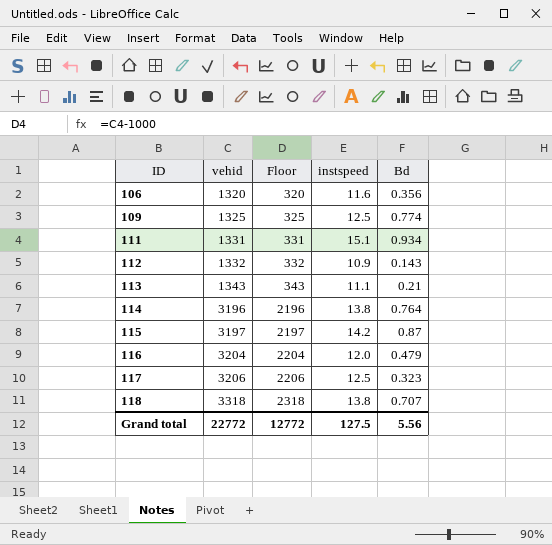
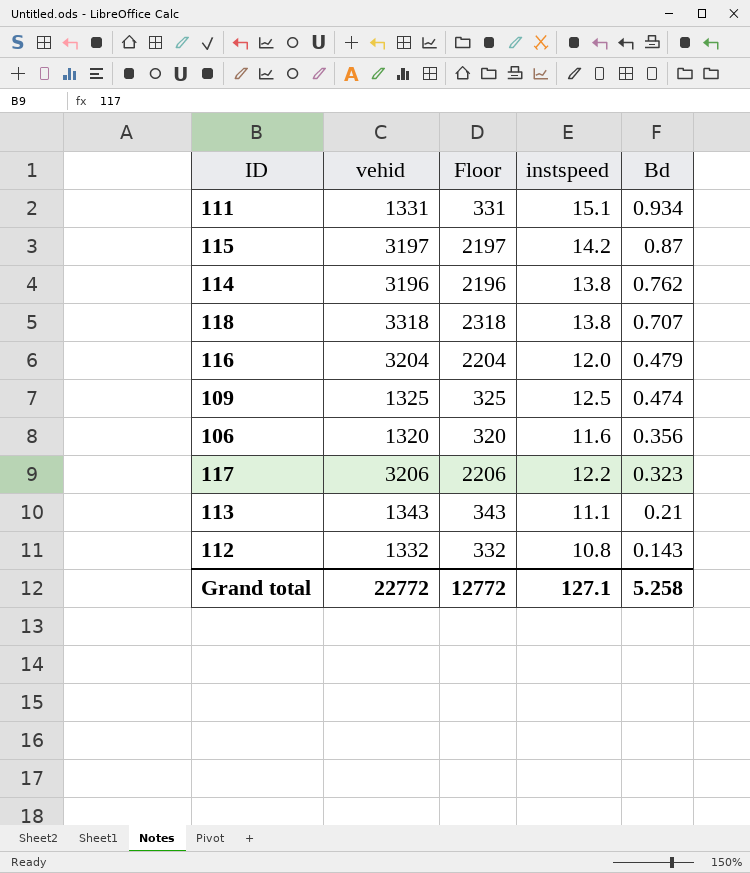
row order: ID ascending -> Bd descending
114 | Bd: 0.764 -> 0.762
109 | Bd: 0.774 -> 0.474
117 | instspeed: 12.5 -> 12.2
112 | instspeed: 10.9 -> 10.8
Grand total | instspeed: 127.5 -> 127.1
Grand total | Bd: 5.56 -> 5.258

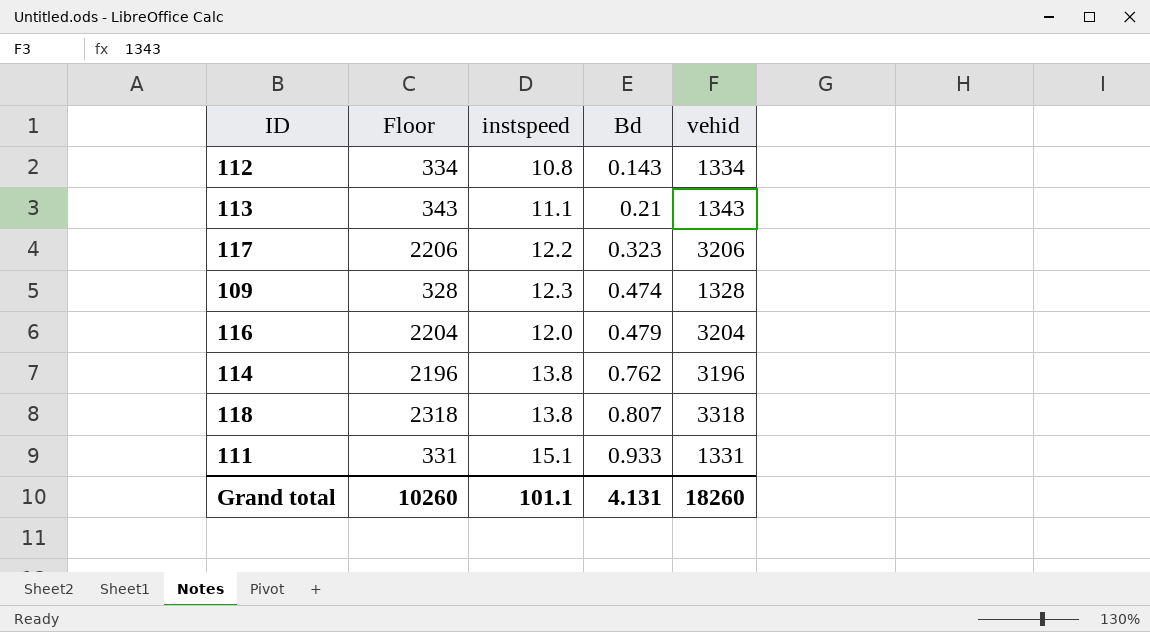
row order: Bd descending -> Bd ascending
column vehid | position: 2 -> 5
row 115: 3197 | 2197 | 14.2 | 0.87 -> none
row 106: 1320 | 320 | 11.6 | 0.356 -> none
112 | Floor: 332 -> 334
112 | vehid: 1332 -> 1334
109 | Floor: 325 -> 328
109 | instspeed: 12.5 -> 12.3
109 | vehid: 1325 -> 1328
118 | Bd: 0.707 -> 0.807
111 | Bd: 0.934 -> 0.933
Grand total | Floor: 12772 -> 10260
Grand total | instspeed: 127.1 -> 101.1
Grand total | Bd: 5.258 -> 4.131
Grand total | vehid: 22772 -> 18260

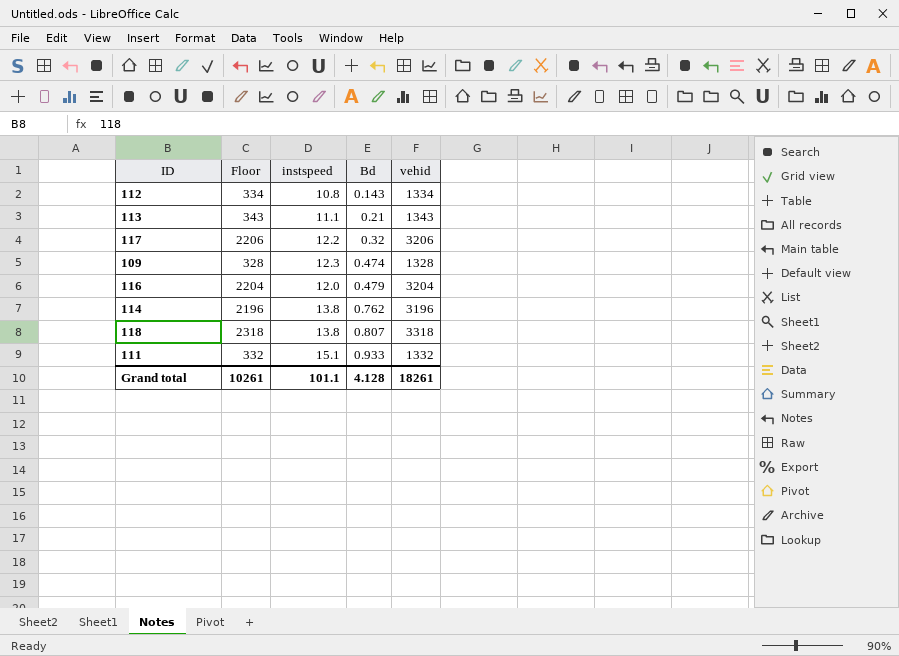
117 | Bd: 0.323 -> 0.32
111 | Floor: 331 -> 332
111 | vehid: 1331 -> 1332
Grand total | Floor: 10260 -> 10261
Grand total | Bd: 4.131 -> 4.128
Grand total | vehid: 18260 -> 18261

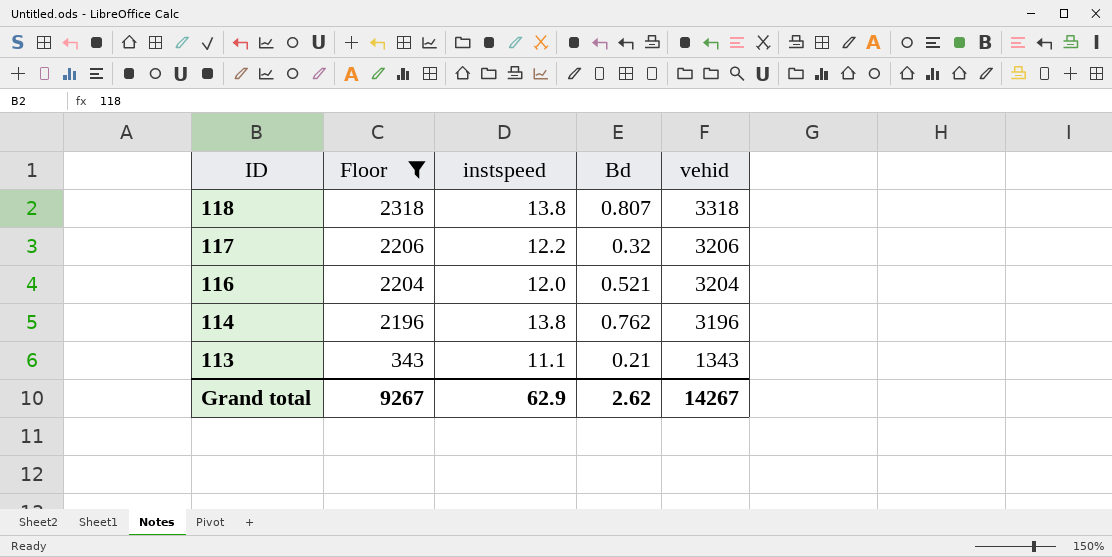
filter: none -> Floor >= 343
row order: Bd ascending -> ID descending
116 | Bd: 0.479 -> 0.521
Grand total | Floor: 10261 -> 9267
Grand total | instspeed: 101.1 -> 62.9
Grand total | Bd: 4.128 -> 2.62
Grand total | vehid: 18261 -> 14267

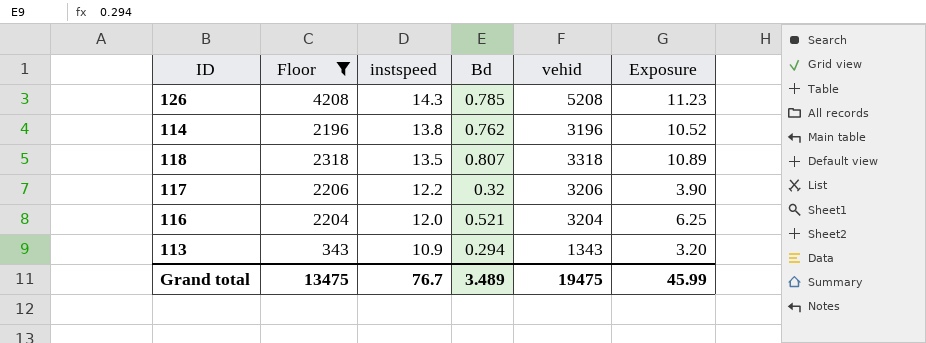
row order: ID descending -> instspeed descending
column Exposure | formula: none -> [instspeed] * [Bd]
row 126: none -> 4208 | 14.3 | 0.785 | 5208 | 11.23
118 | instspeed: 13.8 -> 13.5
113 | instspeed: 11.1 -> 10.9
113 | Bd: 0.21 -> 0.294
Grand total | Floor: 9267 -> 13475
Grand total | instspeed: 62.9 -> 76.7
Grand total | Bd: 2.62 -> 3.489
Grand total | vehid: 14267 -> 19475

